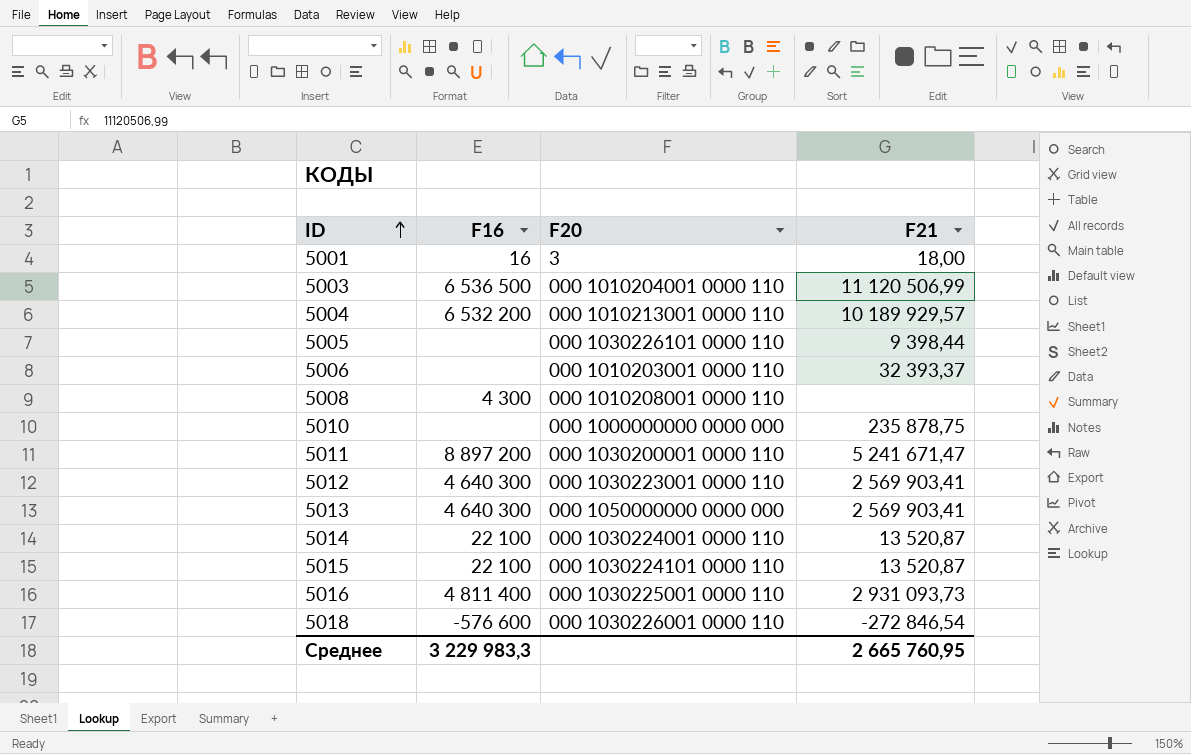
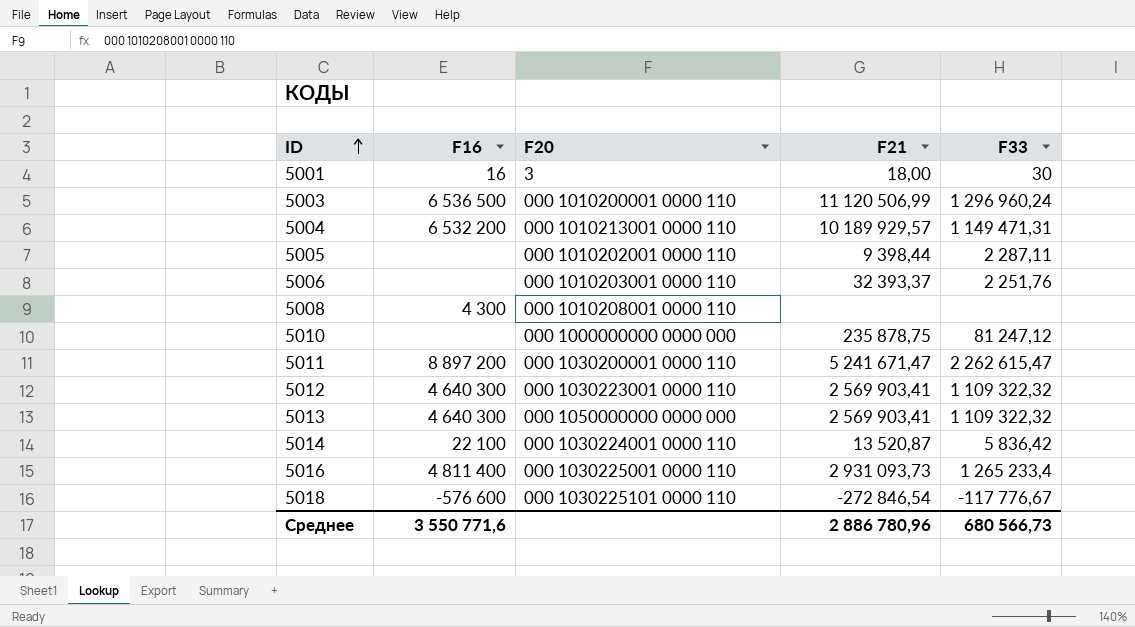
column F33 | position: none -> 5
row 5015: 22 100 | 000 1030224101 0000 110 | 13 520,87 -> none
5003 | F20: 000 1010204001 0000 110 -> 000 1010200001 0000 110
5005 | F20: 000 1030226101 0000 110 -> 000 1010202001 0000 110
5018 | F20: 000 1030226001 0000 110 -> 000 1030225101 0000 110
Среднее | F16: 3 229 983,3 -> 3 550 771,6
Среднее | F21: 2 665 760,95 -> 2 886 780,96

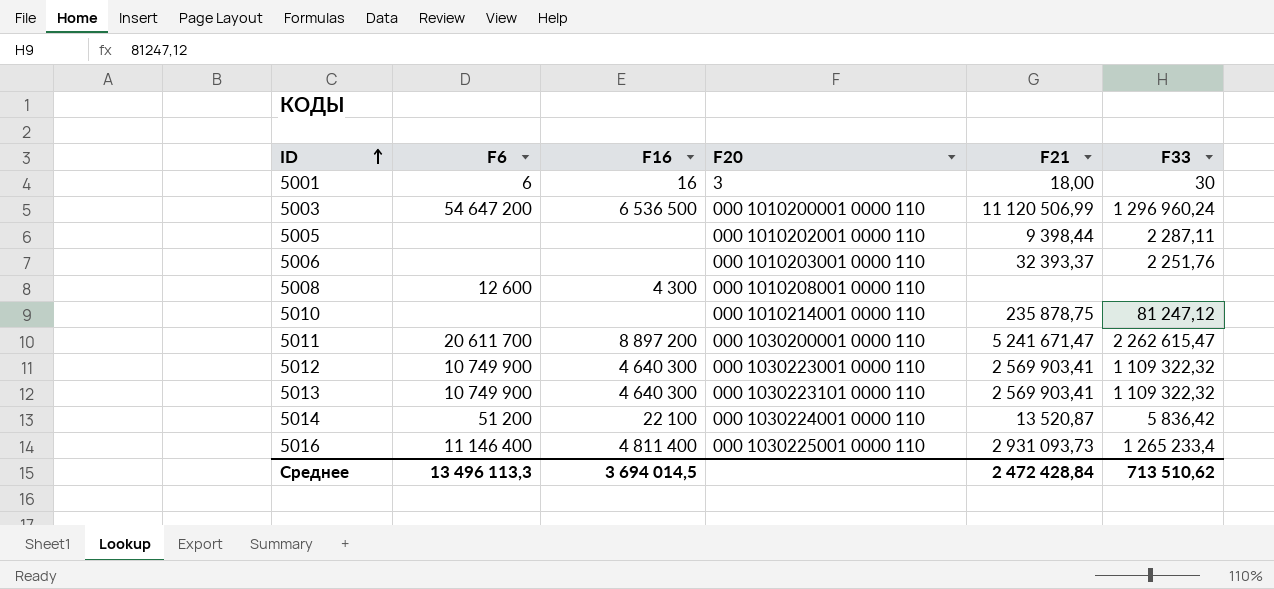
column F6 | position: none -> 2
row 5004: 6 532 200 | 000 1010213001 0000 110 | 10 189 929,57 | 1 149 471,31 -> none
row 5018: -576 600 | 000 1030225101 0000 110 | -272 846,54 | -117 776,67 -> none
5010 | F20: 000 1000000000 0000 000 -> 000 1010214001 0000 110
5013 | F20: 000 1050000000 0000 000 -> 000 1030223101 0000 110
Среднее | F16: 3 550 771,6 -> 3 694 014,5
Среднее | F21: 2 886 780,96 -> 2 472 428,84
Среднее | F33: 680 566,73 -> 713 510,62

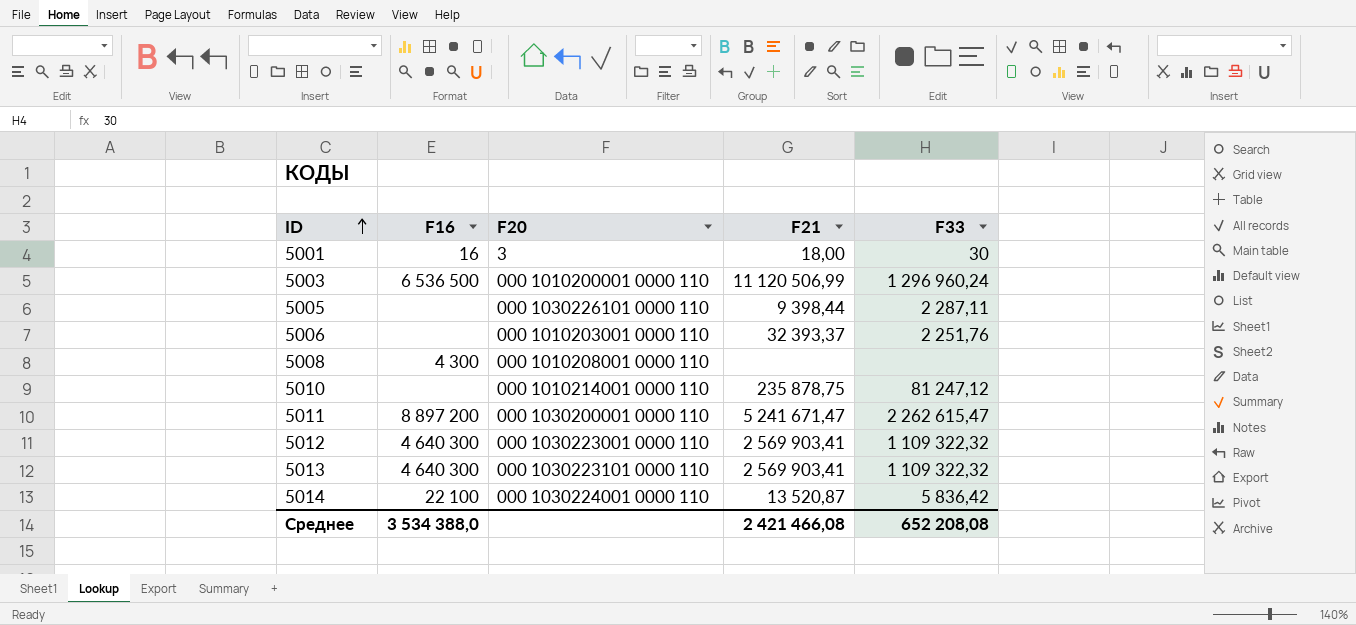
column F6 | position: 2 -> none
row 5016: 11 146 400 | 4 811 400 | 000 1030225001 0000 110 | 2 931 093,73 | 1 265 233,4 -> none
5005 | F20: 000 1010202001 0000 110 -> 000 1030226101 0000 110
Среднее | F16: 3 694 014,5 -> 3 534 388,0
Среднее | F21: 2 472 428,84 -> 2 421 466,08
Среднее | F33: 713 510,62 -> 652 208,08

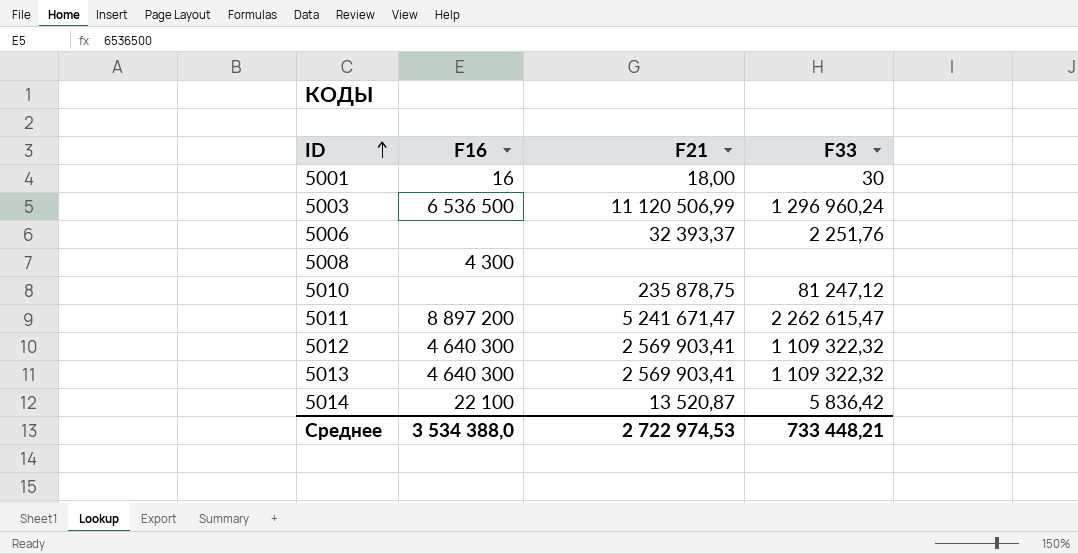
column F20 | position: 3 -> none
row 5005: none | 000 1030226101 0000 110 | 9 398,44 | 2 287,11 -> none
Среднее | F21: 2 421 466,08 -> 2 722 974,53
Среднее | F33: 652 208,08 -> 733 448,21

